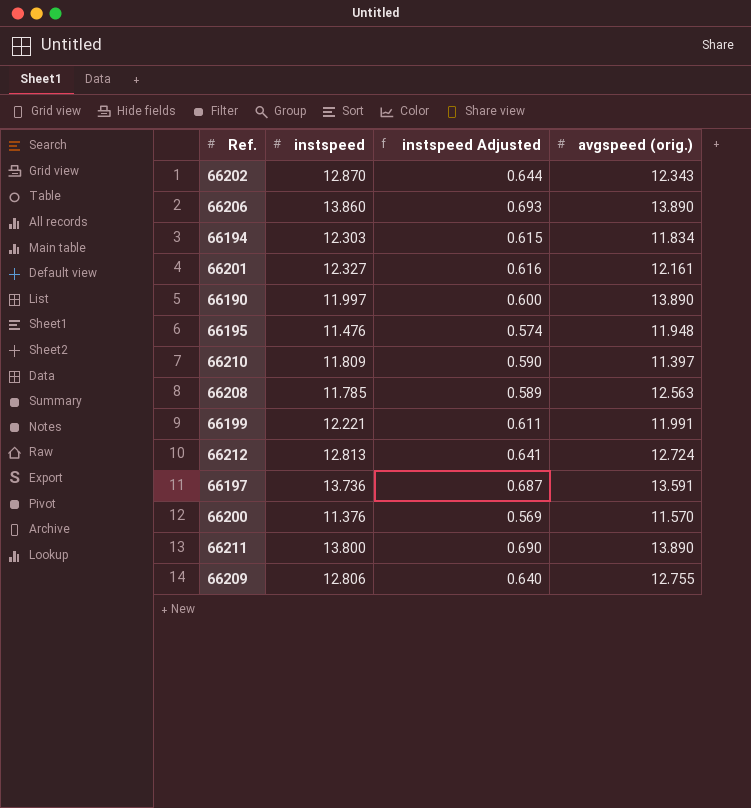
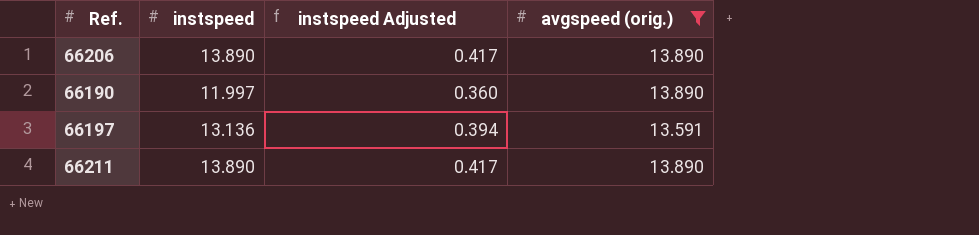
filter: none -> avgspeed (orig.) >= 13.591
column instspeed Adjusted | formula: [instspeed] * 0.05 -> [instspeed] * 0.03
66206 | instspeed: 13.860 -> 13.890
66197 | instspeed: 13.736 -> 13.136
66211 | instspeed: 13.800 -> 13.890

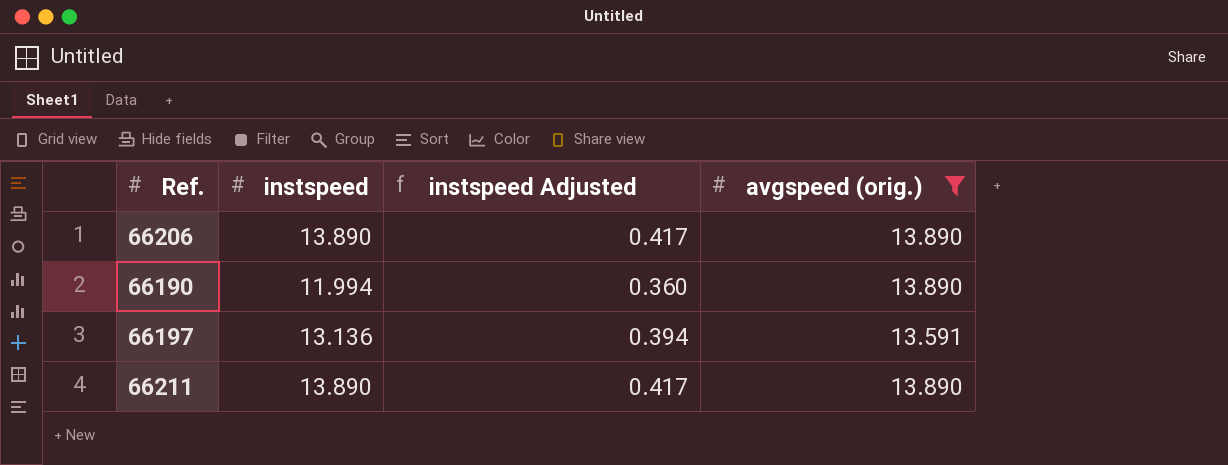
66190 | instspeed: 11.997 -> 11.994

